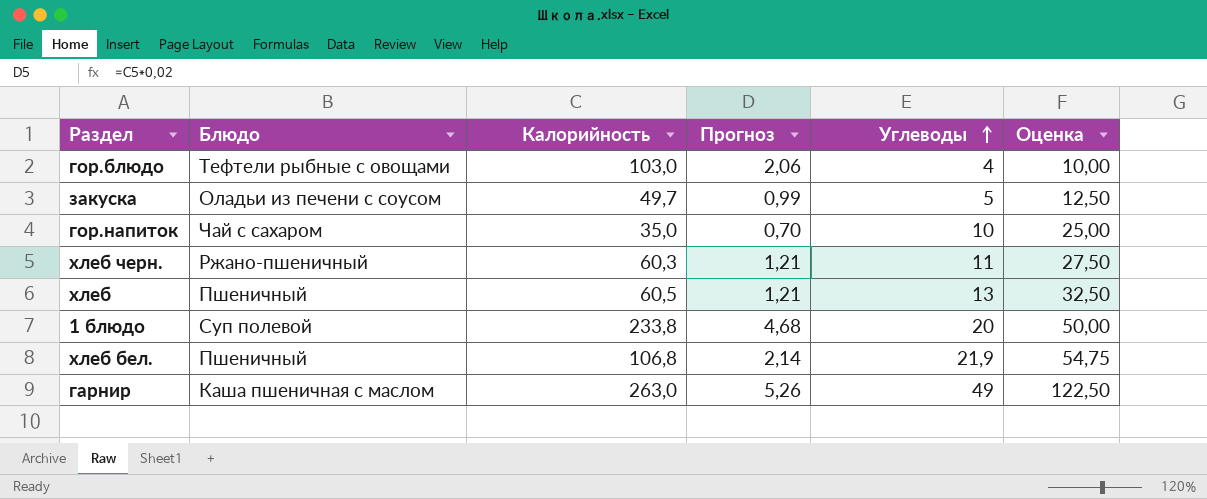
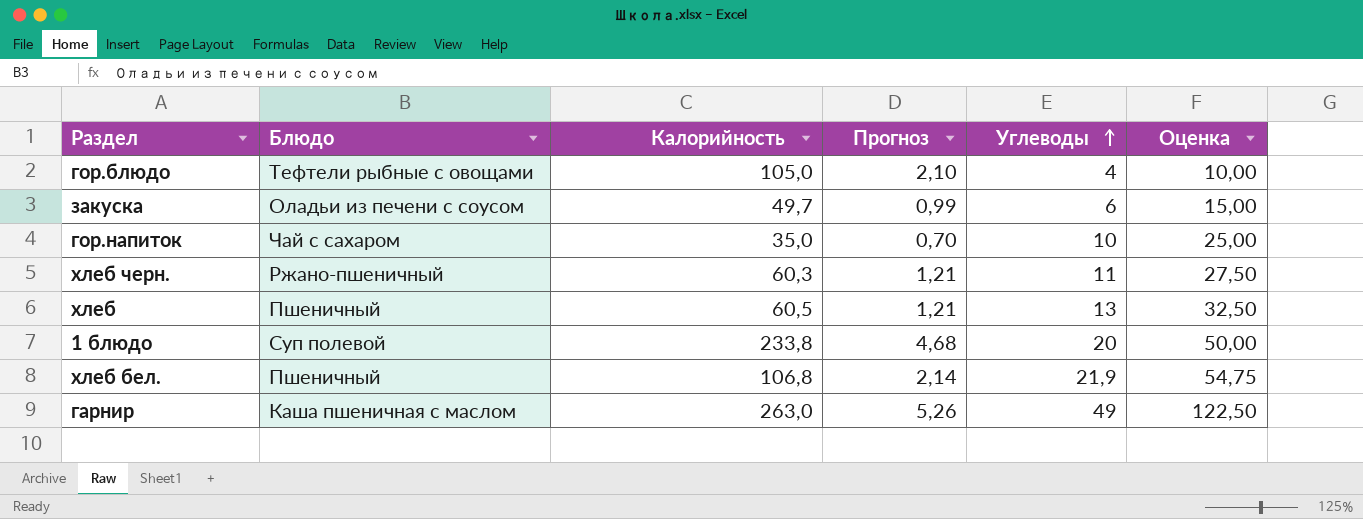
гор.блюдо | Калорийность: 103,0 -> 105,0
гор.блюдо | Прогноз: 2,06 -> 2,10
закуска | Углеводы: 5 -> 6
закуска | Оценка: 12,50 -> 15,00

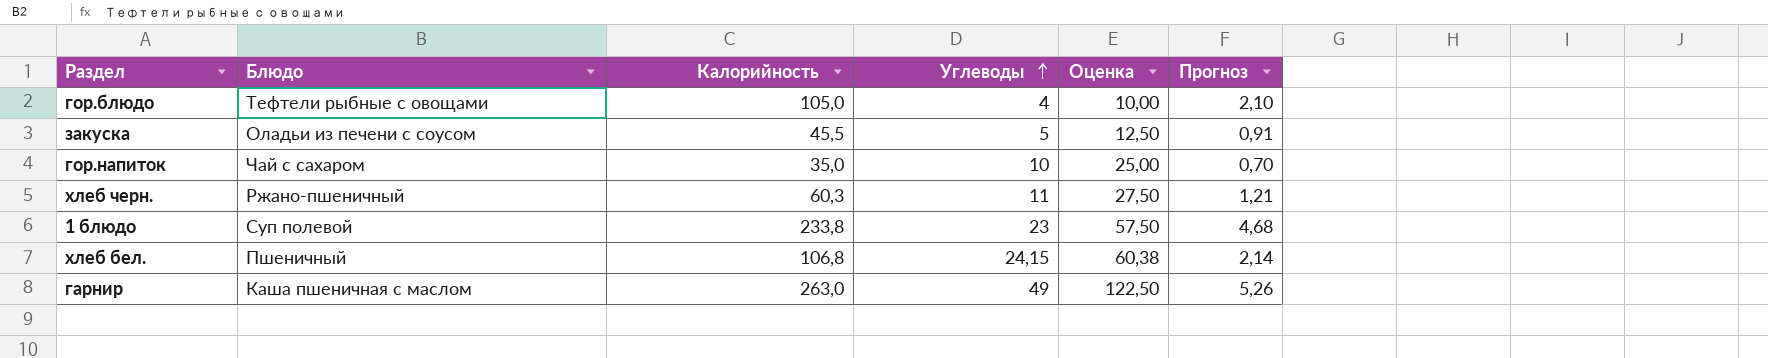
column Прогноз | position: 4 -> 6
row хлеб: Пшеничный | 60,5 | 1,21 | 13 | 32,50 -> none
закуска | Калорийность: 49,7 -> 45,5
закуска | Углеводы: 6 -> 5
закуска | Оценка: 15,00 -> 12,50
закуска | Прогноз: 0,99 -> 0,91
1 блюдо | Углеводы: 20 -> 23
1 блюдо | Оценка: 50,00 -> 57,50
хлеб бел. | Углеводы: 21,9 -> 24,15
хлеб бел. | Оценка: 54,75 -> 60,38

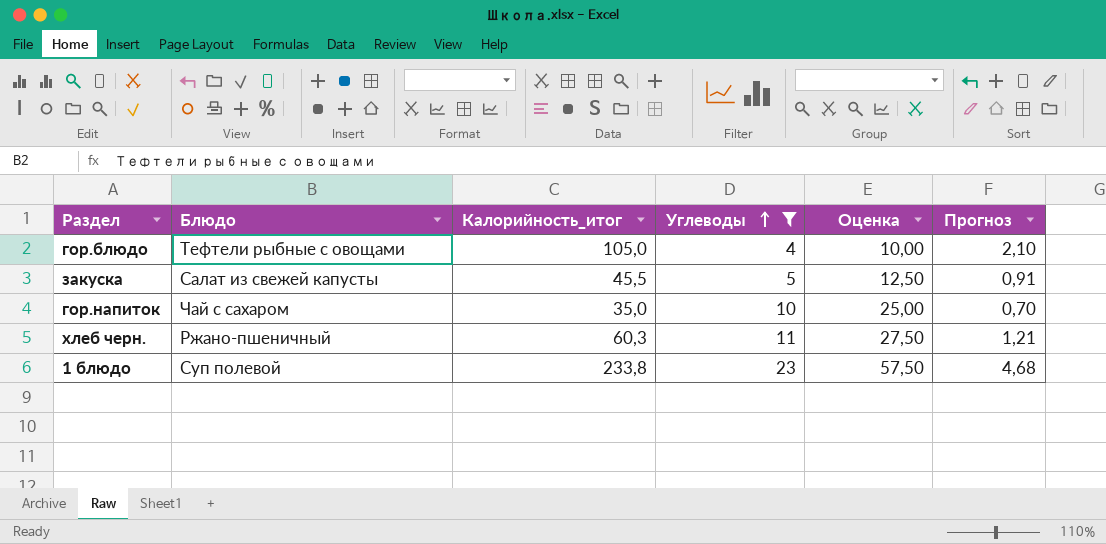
filter: none -> Углеводы <= 23
column name: Калорийность -> Калорийность_итог
закуска | Блюдо: Оладьи из печени с соусом -> Салат из свежей капусты

